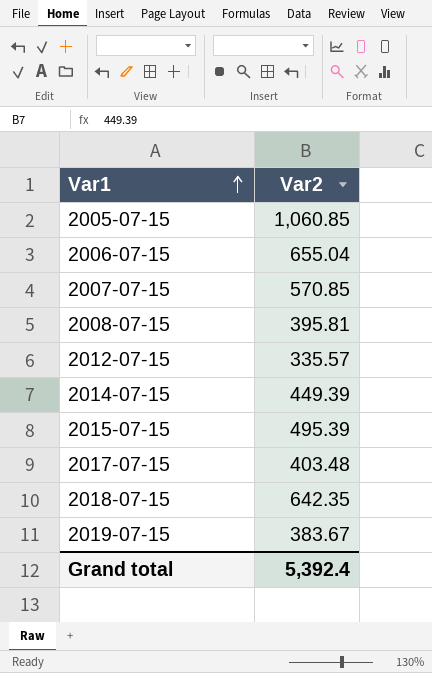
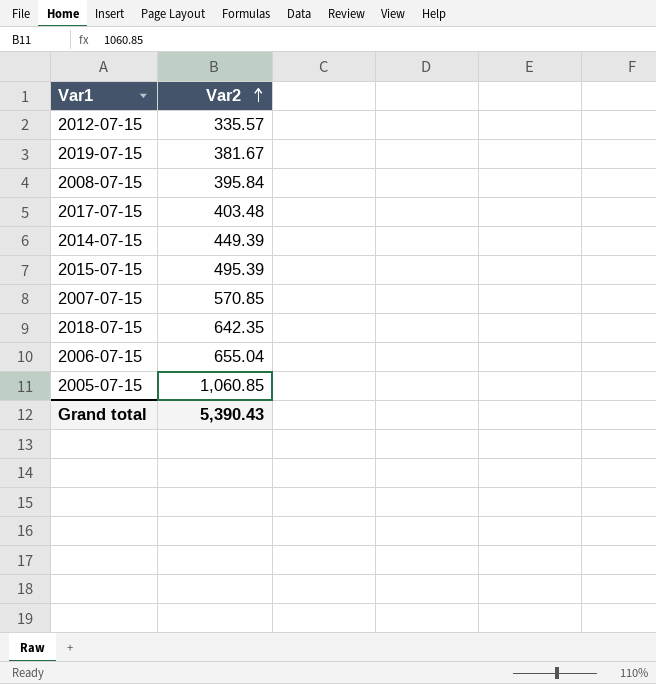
row order: Var1 ascending -> Var2 ascending
2019-07-15 | Var2: 383.67 -> 381.67
2008-07-15 | Var2: 395.81 -> 395.84
Grand total | Var2: 5,392.4 -> 5,390.43

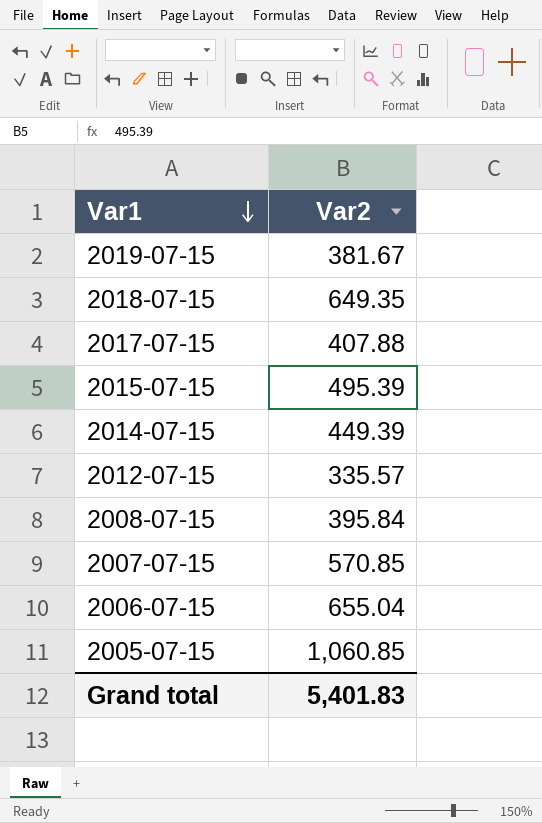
row order: Var2 ascending -> Var1 descending
2018-07-15 | Var2: 642.35 -> 649.35
2017-07-15 | Var2: 403.48 -> 407.88
Grand total | Var2: 5,390.43 -> 5,401.83

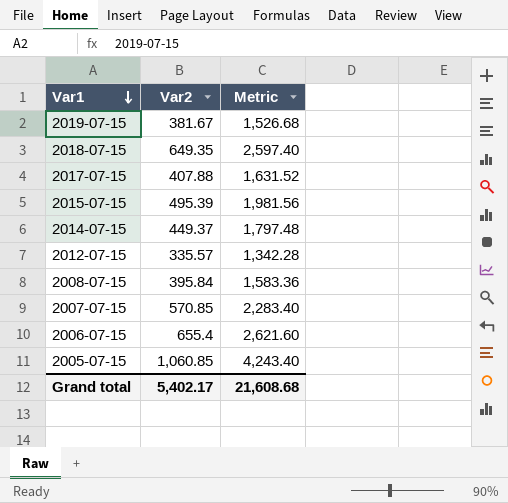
column Metric | formula: none -> [Var2] * 4
2014-07-15 | Var2: 449.39 -> 449.37
2006-07-15 | Var2: 655.04 -> 655.4
Grand total | Var2: 5,401.83 -> 5,402.17

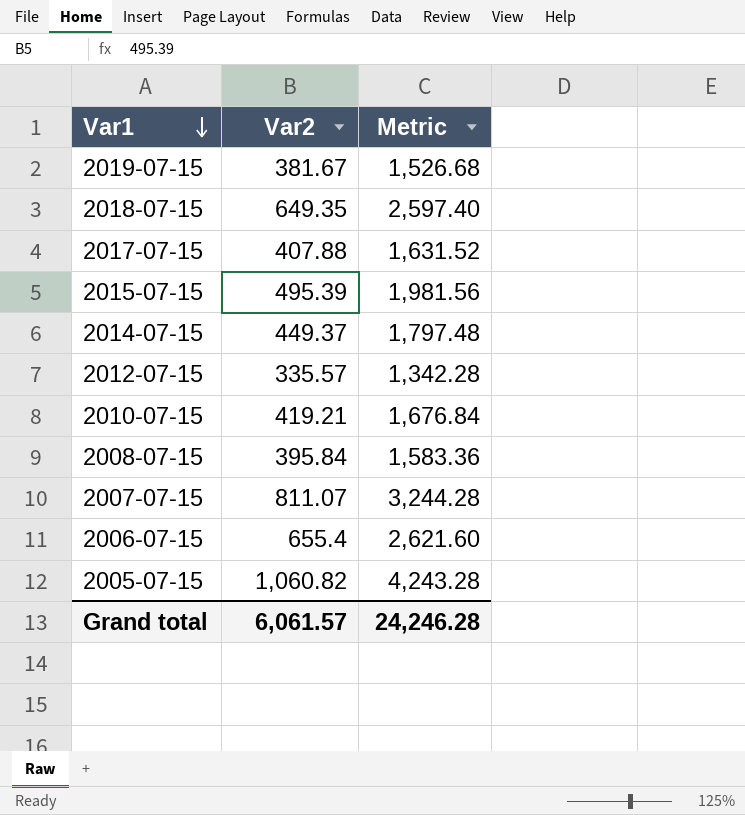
row 2010-07-15: none -> 419.21 | 1,676.84
2007-07-15 | Var2: 570.85 -> 811.07
2007-07-15 | Metric: 2,283.40 -> 3,244.28
2005-07-15 | Var2: 1,060.85 -> 1,060.82
2005-07-15 | Metric: 4,243.40 -> 4,243.28
Grand total | Var2: 5,402.17 -> 6,061.57
Grand total | Metric: 21,608.68 -> 24,246.28

